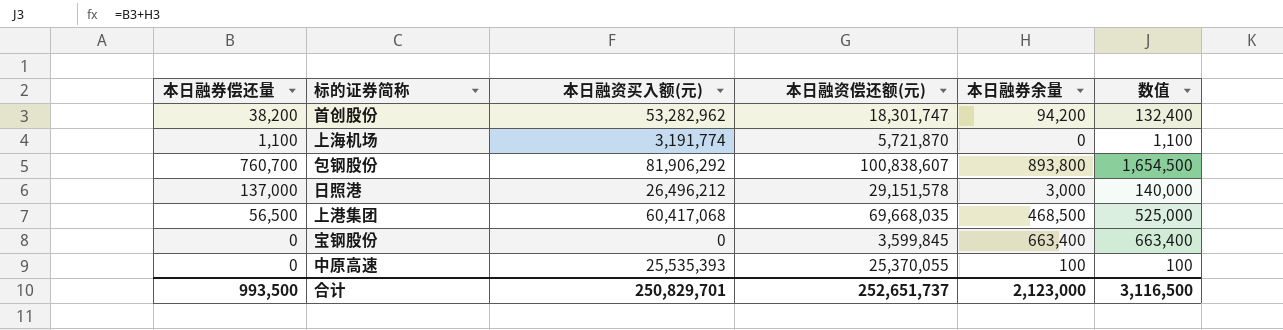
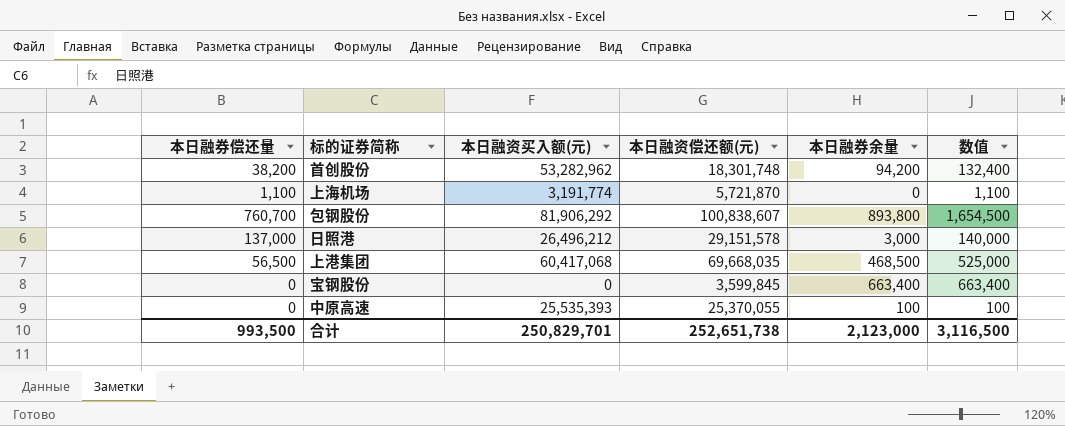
首创股份 | 本日融资偿还额(元): 18,301,747 -> 18,301,748
合计 | 本日融资偿还额(元): 252,651,737 -> 252,651,738

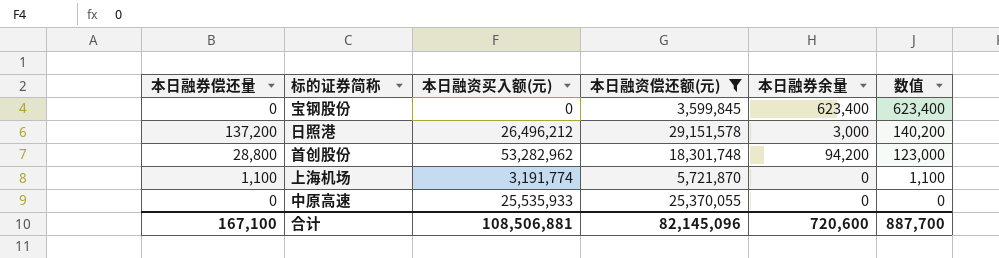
filter: none -> 本日融资偿还额(元) <= 29,151,578
row order: none -> 数值 descending
宝钢股份 | 本日融券余量: 663,400 -> 623,400
宝钢股份 | 数值: 663,400 -> 623,400
日照港 | 本日融券偿还量: 137,000 -> 137,200
日照港 | 数值: 140,000 -> 140,200
首创股份 | 本日融券偿还量: 38,200 -> 28,800
首创股份 | 数值: 132,400 -> 123,000
中原高速 | 本日融资买入额(元): 25,535,393 -> 25,535,933
中原高速 | 本日融券余量: 100 -> 0
中原高速 | 数值: 100 -> 0
合计 | 本日融券偿还量: 993,500 -> 167,100
合计 | 本日融资买入额(元): 250,829,701 -> 108,506,881
合计 | 本日融资偿还额(元): 252,651,738 -> 82,145,096
合计 | 本日融券余量: 2,123,000 -> 720,600
合计 | 数值: 3,116,500 -> 887,700

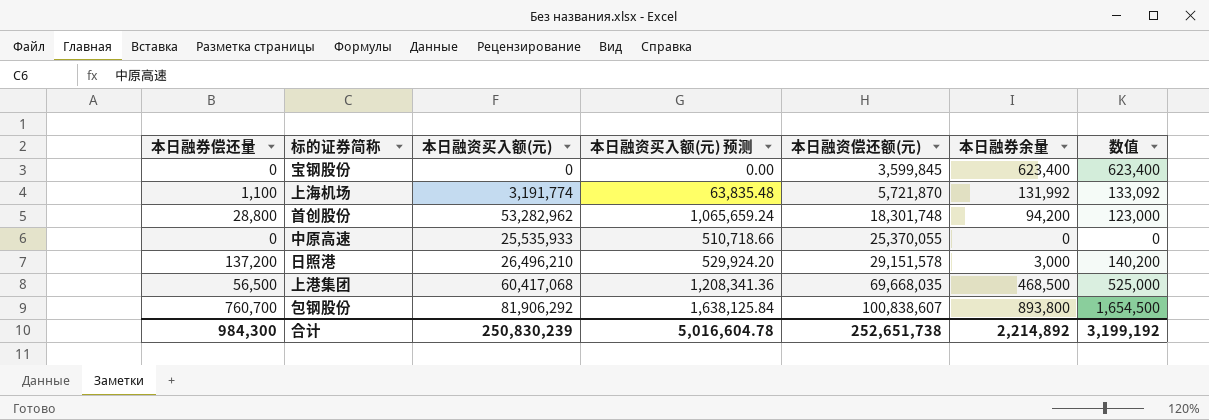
filter: 本日融资偿还额(元) <= 29,151,578 -> none
row order: 数值 descending -> 本日融资偿还额(元) ascending
column 本日融资买入额(元) 预测 | formula: none -> [本日融资买入额(元)] * 0.02
上海机场 | 本日融券余量: 0 -> 131,992
上海机场 | 数值: 1,100 -> 133,092
日照港 | 本日融资买入额(元): 26,496,212 -> 26,496,210
合计 | 本日融券偿还量: 167,100 -> 984,300
合计 | 本日融资买入额(元): 108,506,881 -> 250,830,239
合计 | 本日融资偿还额(元): 82,145,096 -> 252,651,738
合计 | 本日融券余量: 720,600 -> 2,214,892
合计 | 数值: 887,700 -> 3,199,192

